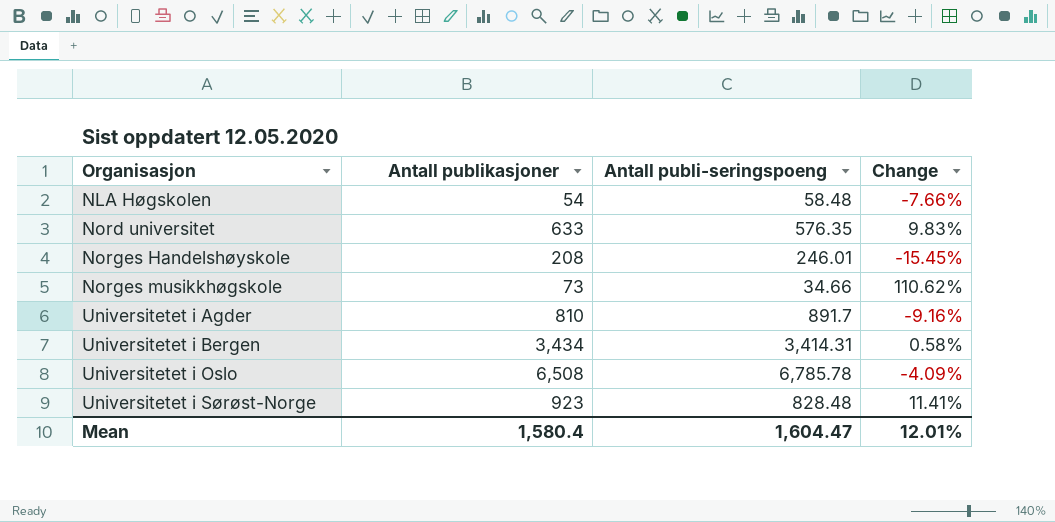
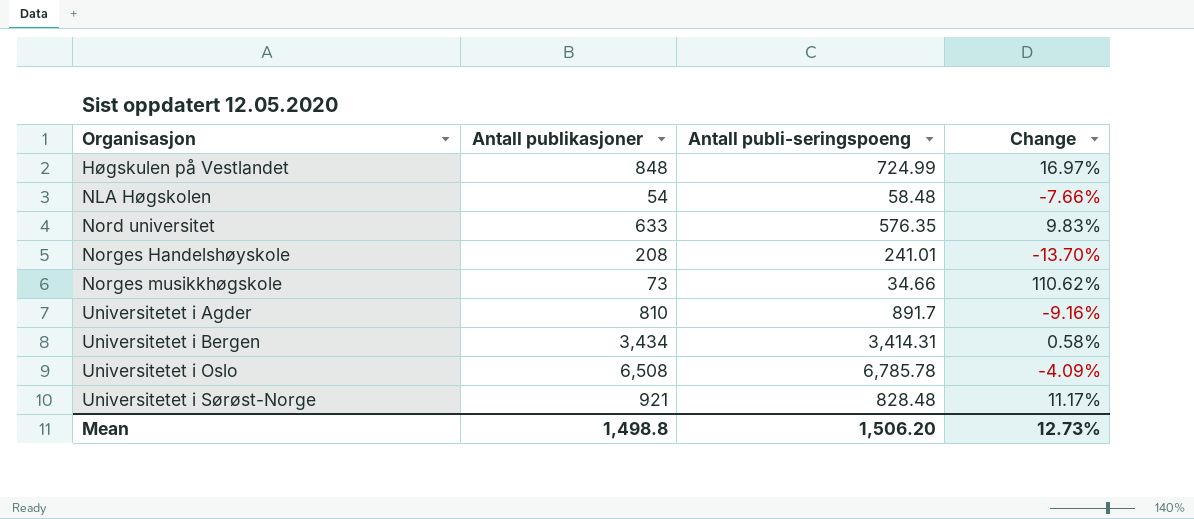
row Høgskulen på Vestlandet: none -> 848 | 724.99 | 16.97%
Norges Handelshøyskole | Antall publi-seringspoeng: 246.01 -> 241.01
Norges Handelshøyskole | Change: -15.45% -> -13.70%
Universitetet i Sørøst-Norge | Antall publikasjoner: 923 -> 921
Universitetet i Sørøst-Norge | Change: 11.41% -> 11.17%
Mean | Antall publikasjoner: 1,580.4 -> 1,498.8
Mean | Antall publi-seringspoeng: 1,604.47 -> 1,506.20
Mean | Change: 12.01% -> 12.73%

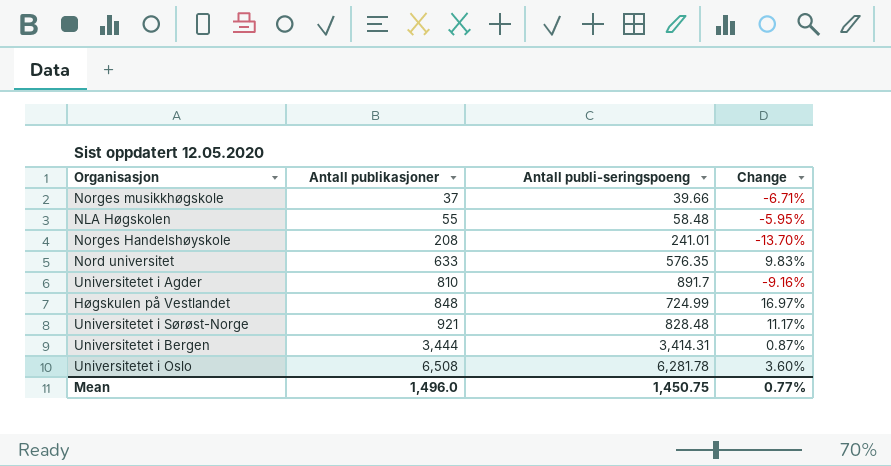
row order: Organisasjon ascending -> Antall publikasjoner ascending
Norges musikkhøgskole | Antall publikasjoner: 73 -> 37
Norges musikkhøgskole | Antall publi-seringspoeng: 34.66 -> 39.66
Norges musikkhøgskole | Change: 110.62% -> -6.71%
NLA Høgskolen | Antall publikasjoner: 54 -> 55
NLA Høgskolen | Change: -7.66% -> -5.95%
Universitetet i Bergen | Antall publikasjoner: 3,434 -> 3,444
Universitetet i Bergen | Change: 0.58% -> 0.87%
Universitetet i Oslo | Antall publi-seringspoeng: 6,785.78 -> 6,281.78
Universitetet i Oslo | Change: -4.09% -> 3.60%
Mean | Antall publikasjoner: 1,498.8 -> 1,496.0
Mean | Antall publi-seringspoeng: 1,506.20 -> 1,450.75
Mean | Change: 12.73% -> 0.77%

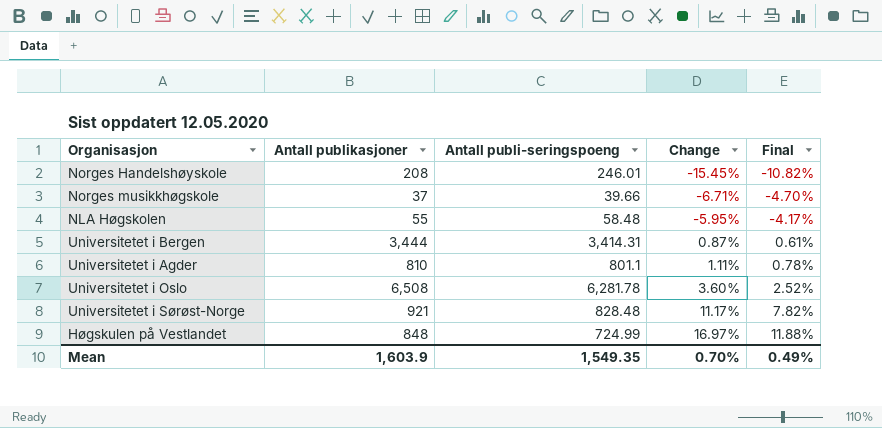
row order: Antall publikasjoner ascending -> Change ascending
column Final | formula: none -> [Change] * 0.7
row Nord universitet: 633 | 576.35 | 9.83% -> none
Norges Handelshøyskole | Antall publi-seringspoeng: 241.01 -> 246.01
Norges Handelshøyskole | Change: -13.70% -> -15.45%
Universitetet i Agder | Antall publi-seringspoeng: 891.7 -> 801.1
Universitetet i Agder | Change: -9.16% -> 1.11%
Mean | Antall publikasjoner: 1,496.0 -> 1,603.9
Mean | Antall publi-seringspoeng: 1,450.75 -> 1,549.35
Mean | Change: 0.77% -> 0.70%

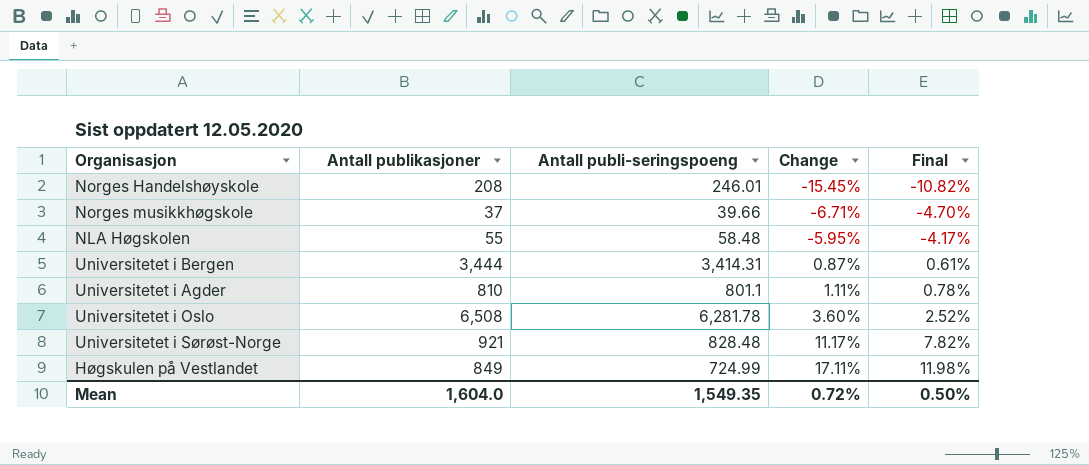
Høgskulen på Vestlandet | Antall publikasjoner: 848 -> 849
Høgskulen på Vestlandet | Change: 16.97% -> 17.11%
Høgskulen på Vestlandet | Final: 11.88% -> 11.98%
Mean | Antall publikasjoner: 1,603.9 -> 1,604.0
Mean | Change: 0.70% -> 0.72%
Mean | Final: 0.49% -> 0.50%

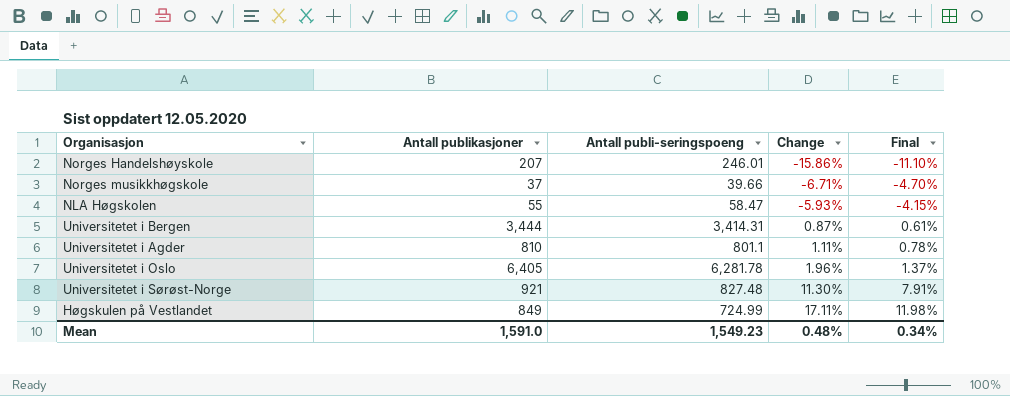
Norges Handelshøyskole | Antall publikasjoner: 208 -> 207
Norges Handelshøyskole | Change: -15.45% -> -15.86%
Norges Handelshøyskole | Final: -10.82% -> -11.10%
NLA Høgskolen | Antall publi-seringspoeng: 58.48 -> 58.47
NLA Høgskolen | Change: -5.95% -> -5.93%
NLA Høgskolen | Final: -4.17% -> -4.15%
Universitetet i Oslo | Antall publikasjoner: 6,508 -> 6,405
Universitetet i Oslo | Change: 3.60% -> 1.96%
Universitetet i Oslo | Final: 2.52% -> 1.37%
Universitetet i Sørøst-Norge | Antall publi-seringspoeng: 828.48 -> 827.48
Universitetet i Sørøst-Norge | Change: 11.17% -> 11.30%
Universitetet i Sørøst-Norge | Final: 7.82% -> 7.91%
Mean | Antall publikasjoner: 1,604.0 -> 1,591.0
Mean | Antall publi-seringspoeng: 1,549.35 -> 1,549.23
Mean | Change: 0.72% -> 0.48%
Mean | Final: 0.50% -> 0.34%

